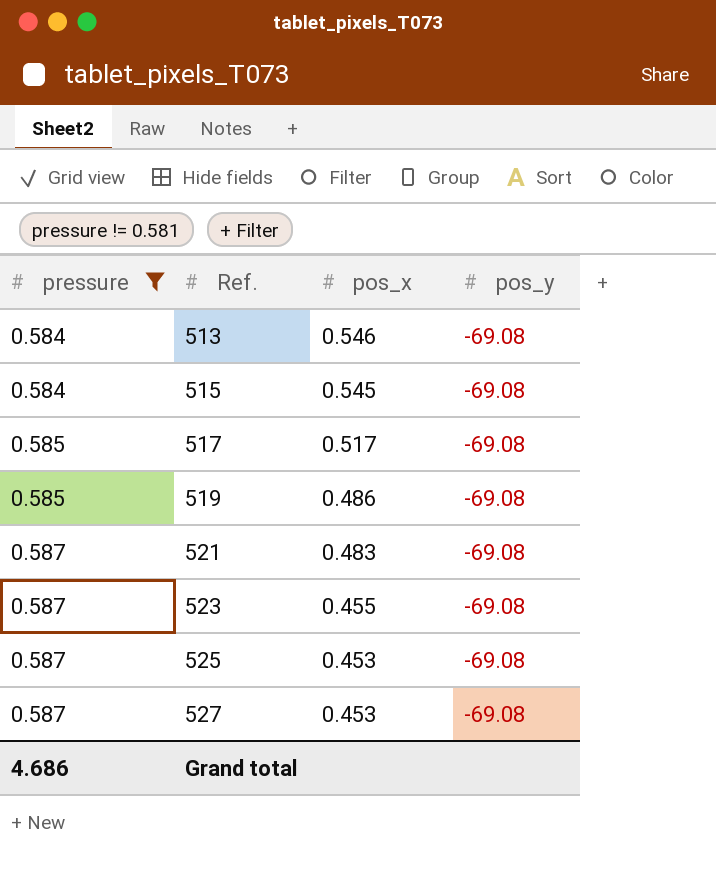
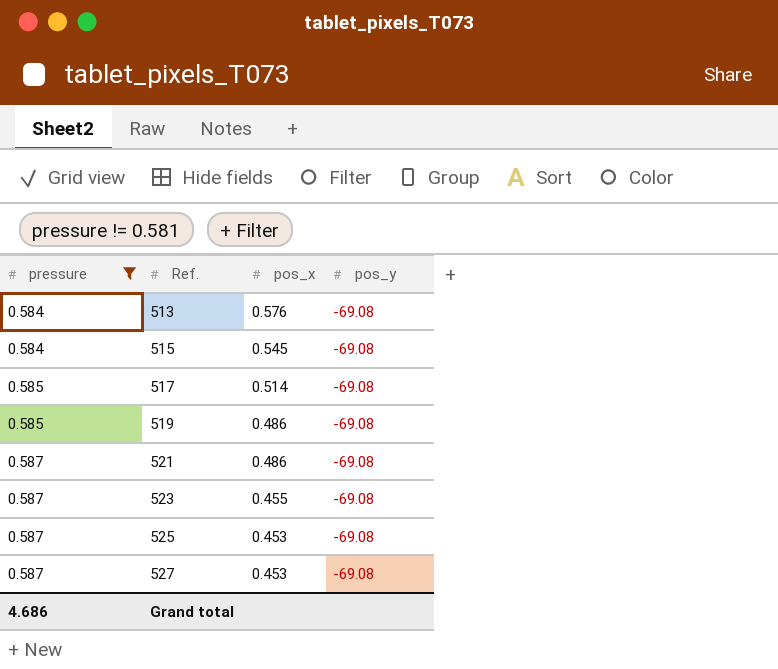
513 | pos_x: 0.546 -> 0.576
517 | pos_x: 0.517 -> 0.514
521 | pos_x: 0.483 -> 0.486

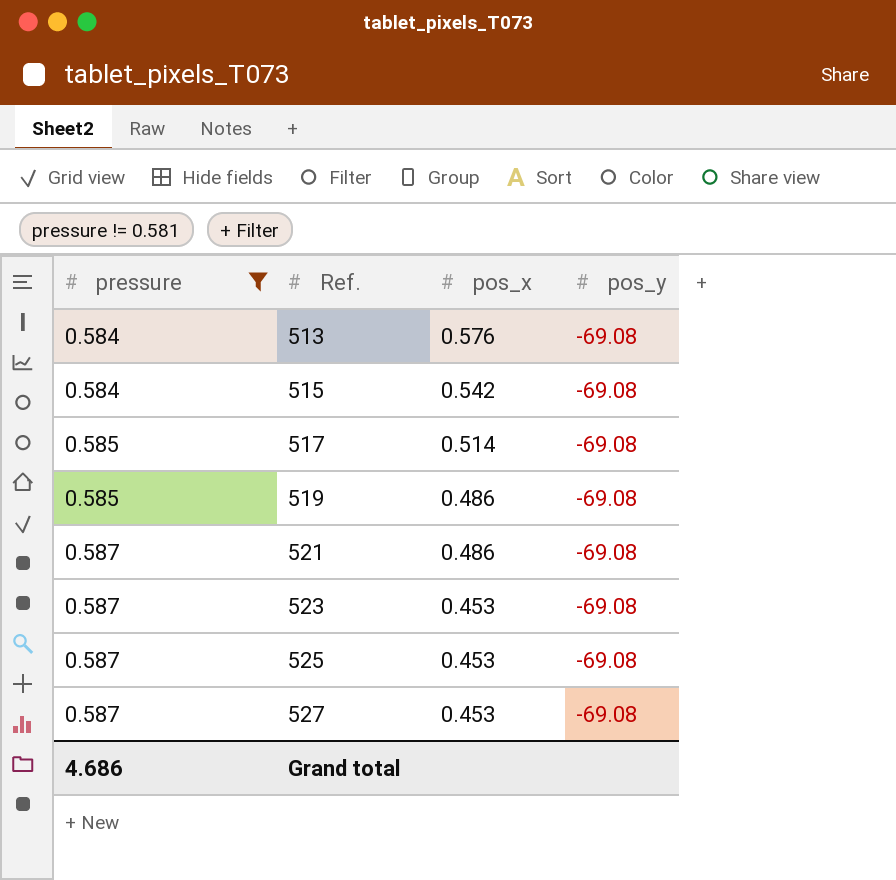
515 | pos_x: 0.545 -> 0.542
523 | pos_x: 0.455 -> 0.453

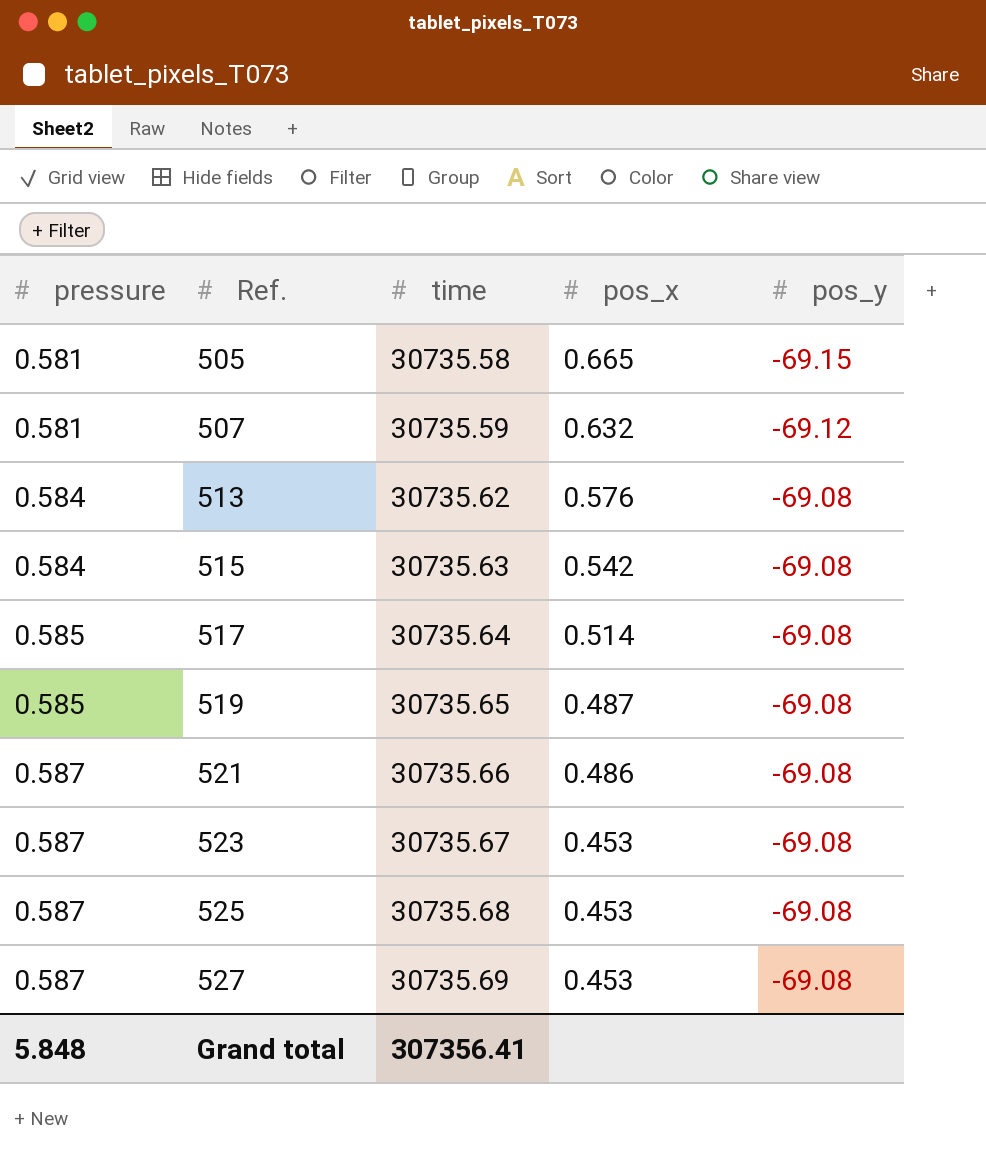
filter: pressure != 0.581 -> none
column time | position: none -> 3
519 | pos_x: 0.486 -> 0.487
Grand total | pressure: 4.686 -> 5.848

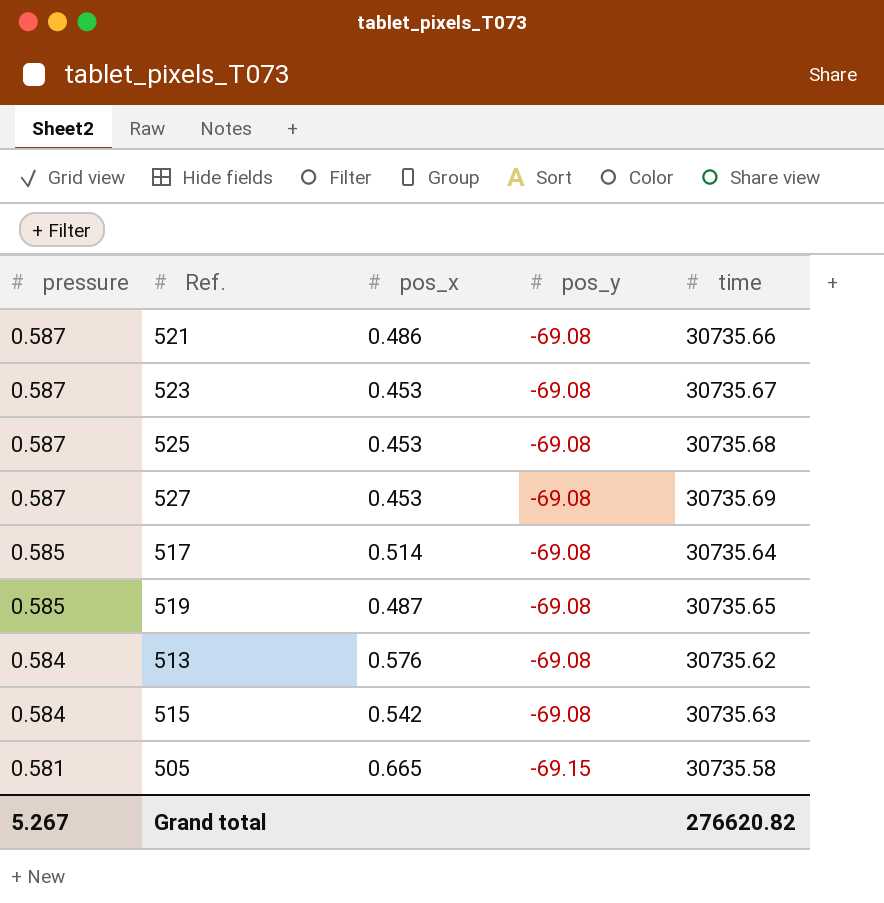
row order: pressure ascending -> pressure descending
column time | position: 3 -> 5
row 507: 0.581 | 30735.59 | 0.632 | -69.12 -> none
Grand total | pressure: 5.848 -> 5.267
Grand total | time: 307356.41 -> 276620.82

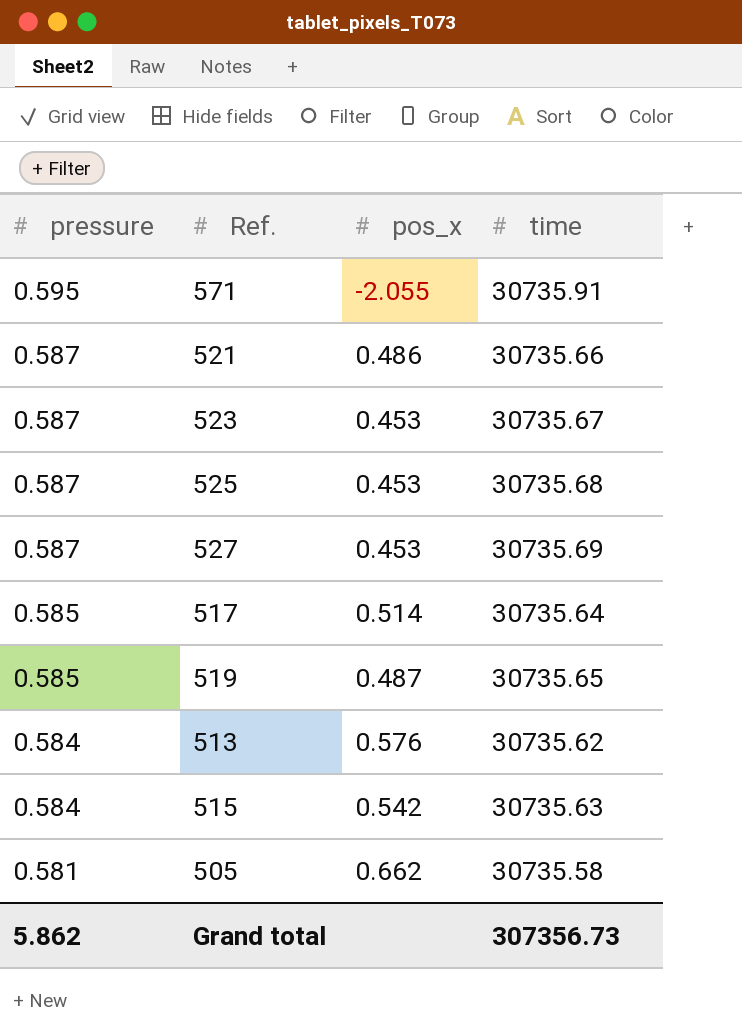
column pos_y | position: 4 -> none
row 571: none -> 0.595 | -2.055 | 30735.91
505 | pos_x: 0.665 -> 0.662
Grand total | pressure: 5.267 -> 5.862
Grand total | time: 276620.82 -> 307356.73

